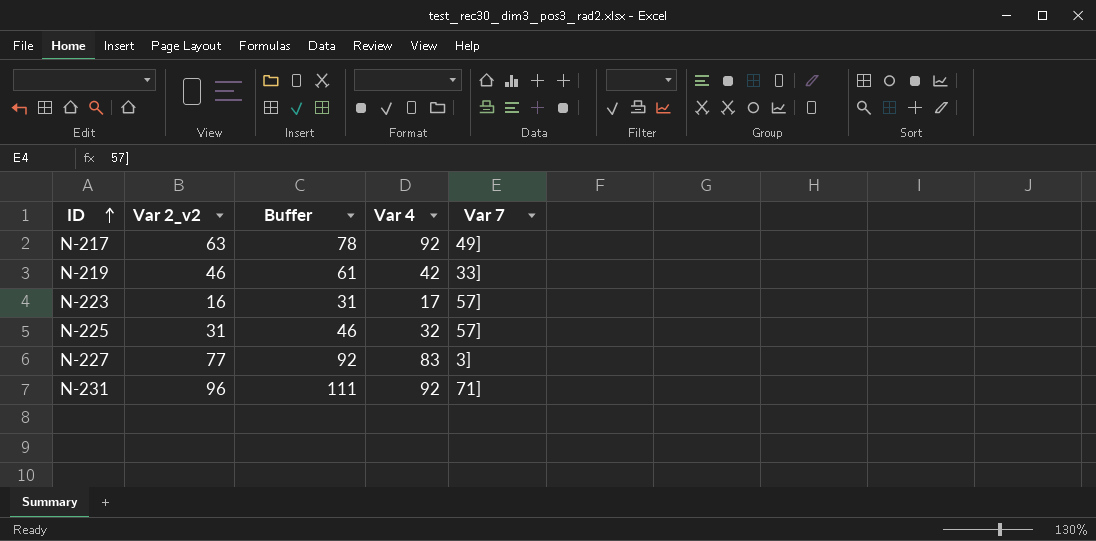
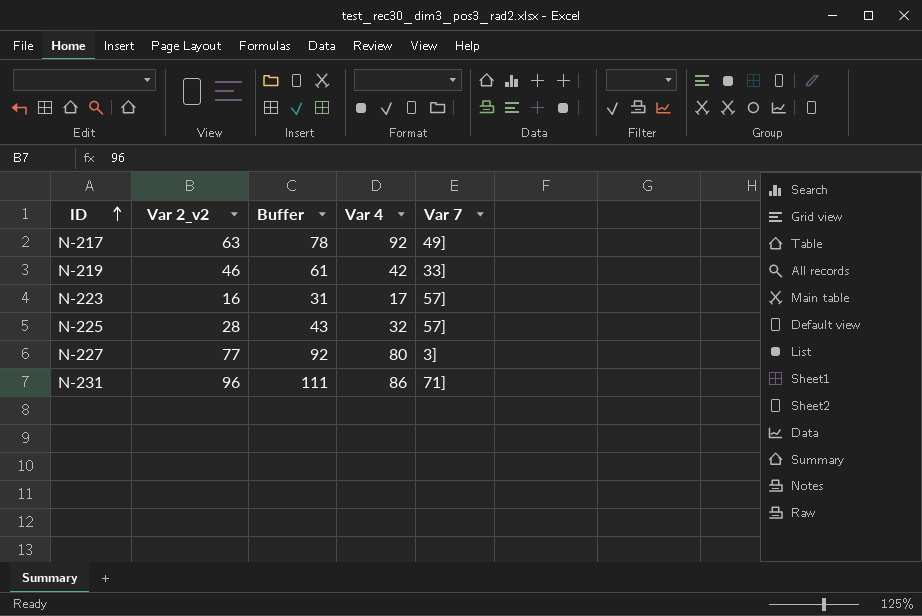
N-225 | Var 2_v2: 31 -> 28
N-225 | Buffer: 46 -> 43
N-227 | Var 4: 83 -> 80
N-231 | Var 4: 92 -> 86

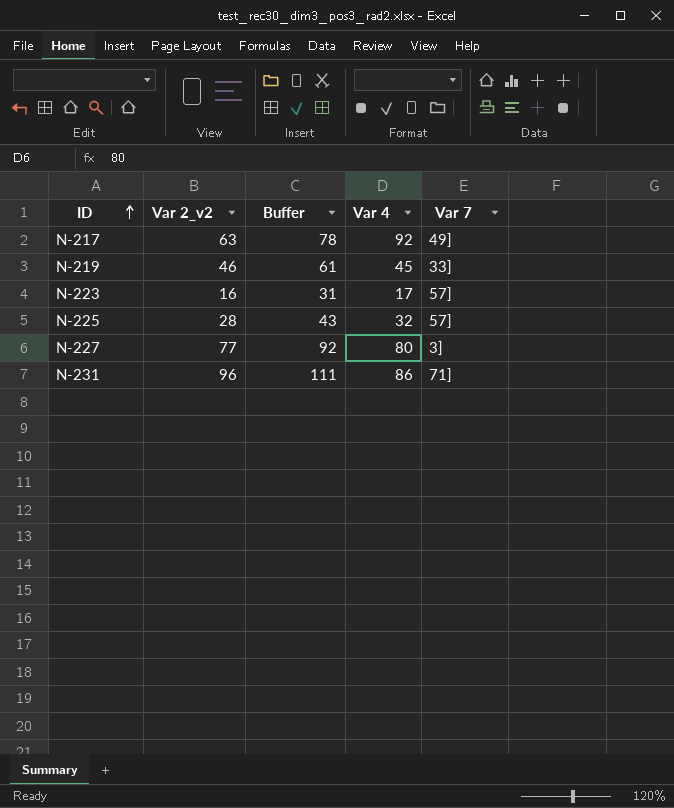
N-219 | Var 4: 42 -> 45

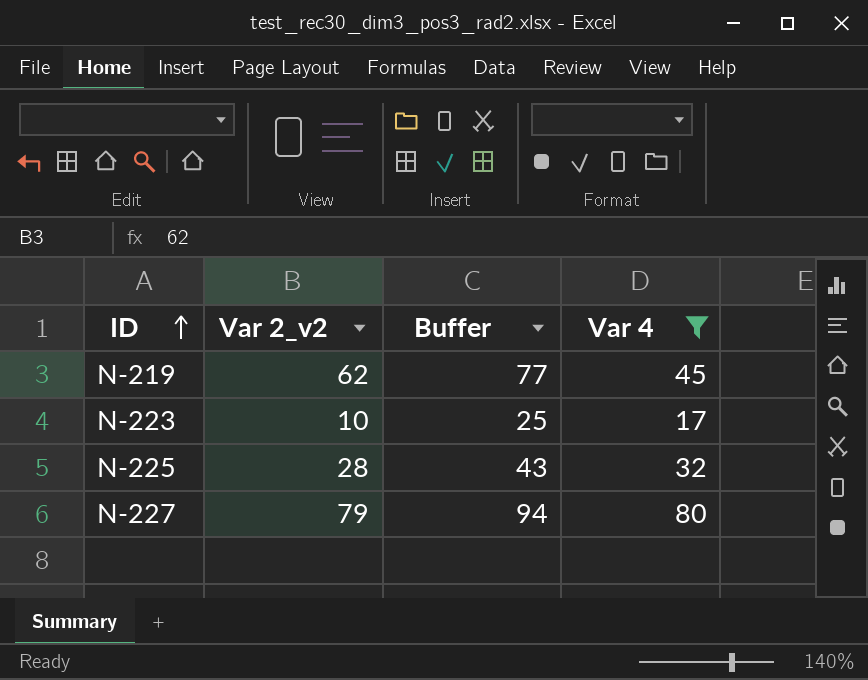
filter: none -> Var 4 <= 80
column Var 7 | position: 5 -> none
N-219 | Var 2_v2: 46 -> 62
N-219 | Buffer: 61 -> 77
N-223 | Var 2_v2: 16 -> 10
N-223 | Buffer: 31 -> 25
N-227 | Var 2_v2: 77 -> 79
N-227 | Buffer: 92 -> 94

